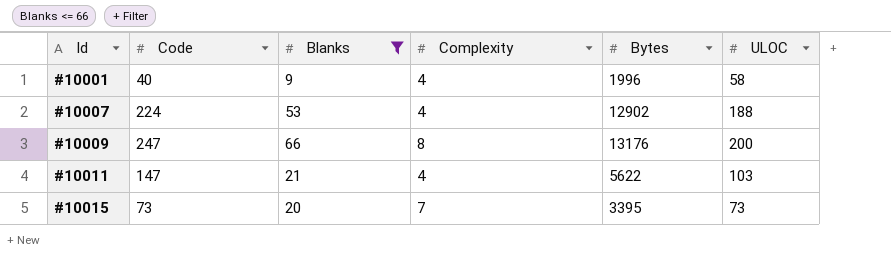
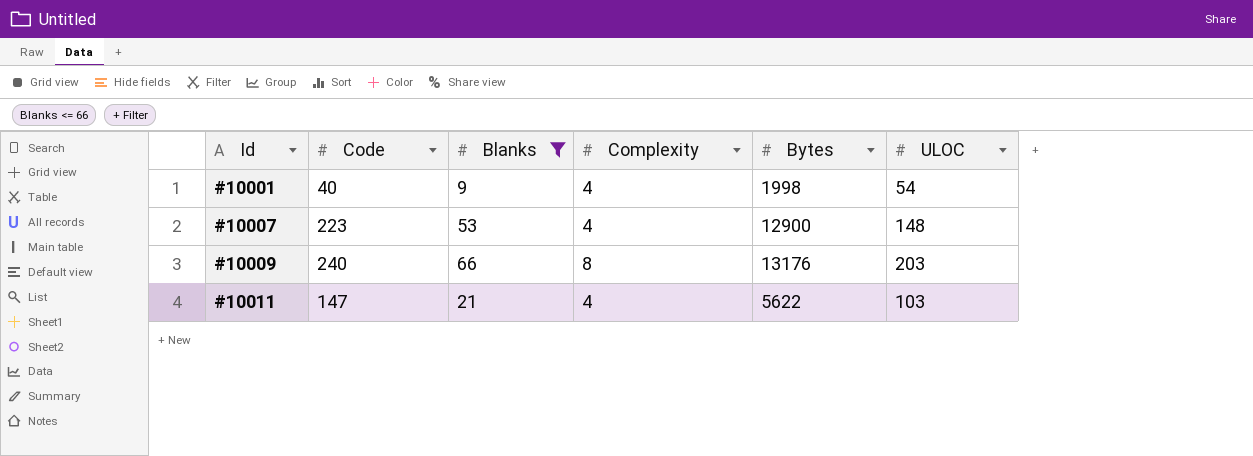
row #10015: 73 | 20 | 7 | 3395 | 73 -> none
#10001 | Bytes: 1996 -> 1998
#10001 | ULOC: 58 -> 54
#10007 | Code: 224 -> 223
#10007 | Bytes: 12902 -> 12900
#10007 | ULOC: 188 -> 148
#10009 | Code: 247 -> 240
#10009 | ULOC: 200 -> 203

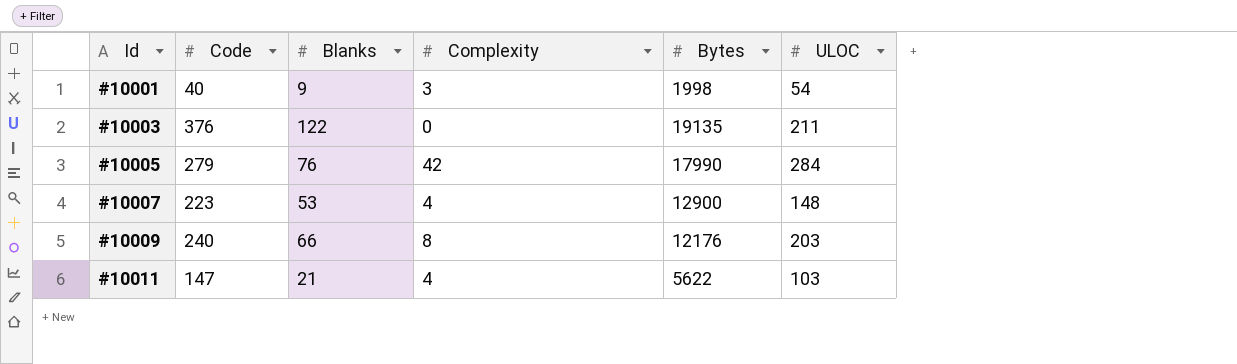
filter: Blanks <= 66 -> none
#10001 | Complexity: 4 -> 3
#10009 | Bytes: 13176 -> 12176

